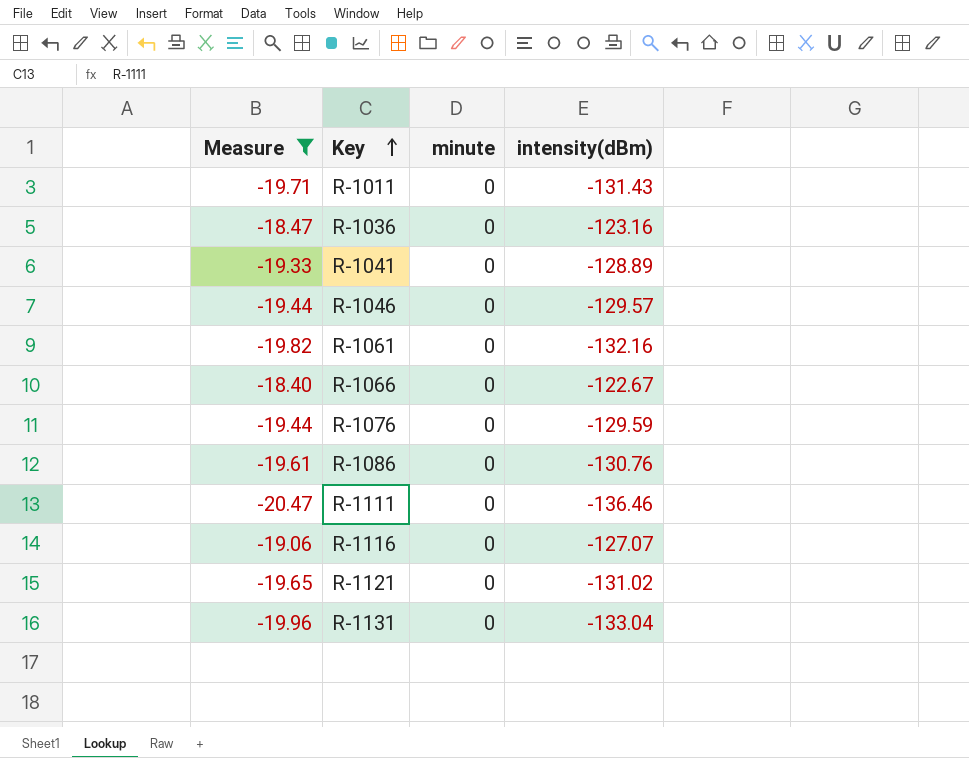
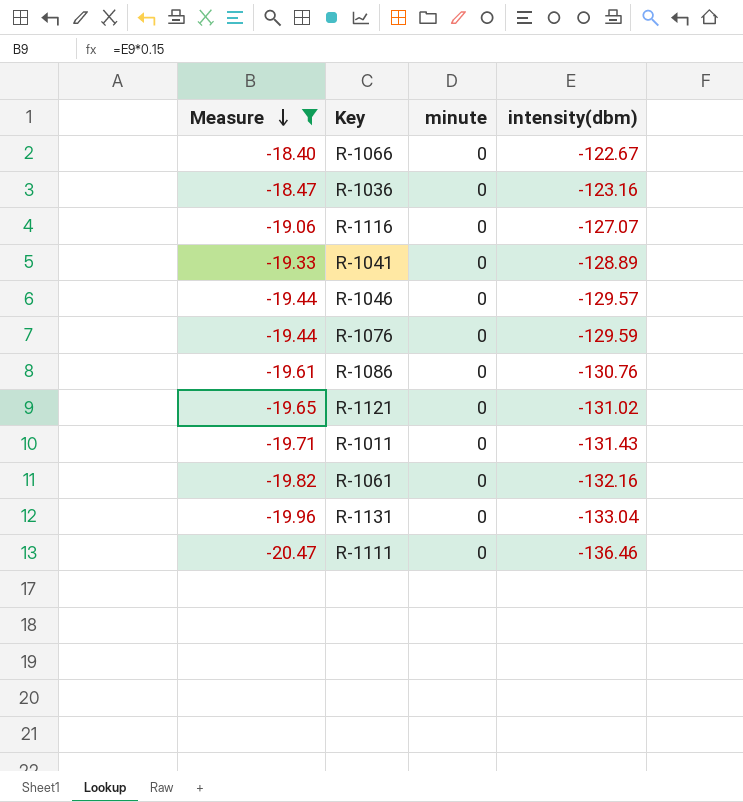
row order: Key ascending -> Measure descending
column name: intensity(dBm) -> intensity(dbm)

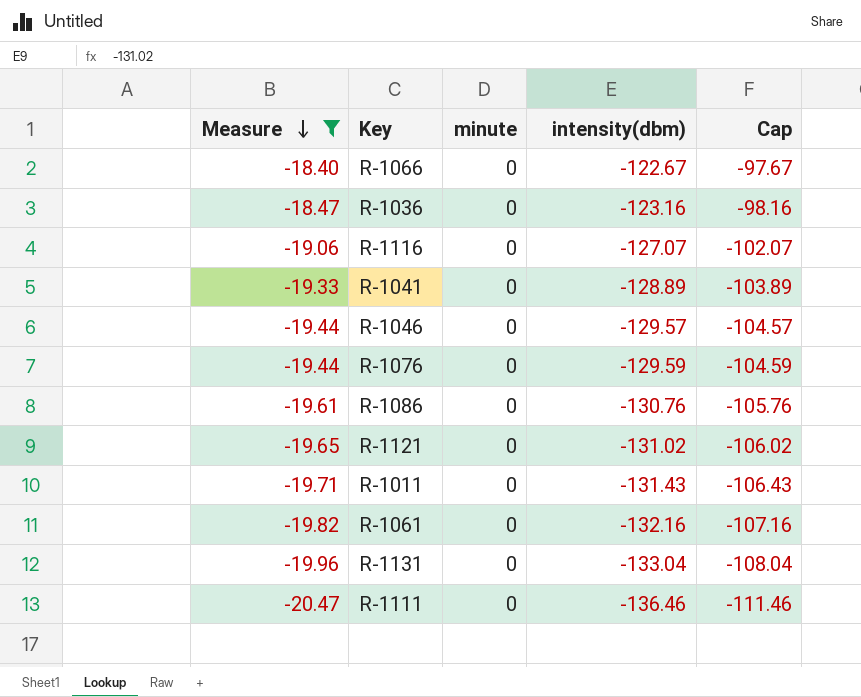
column Cap | formula: none -> [intensity(dbm)] + 25

